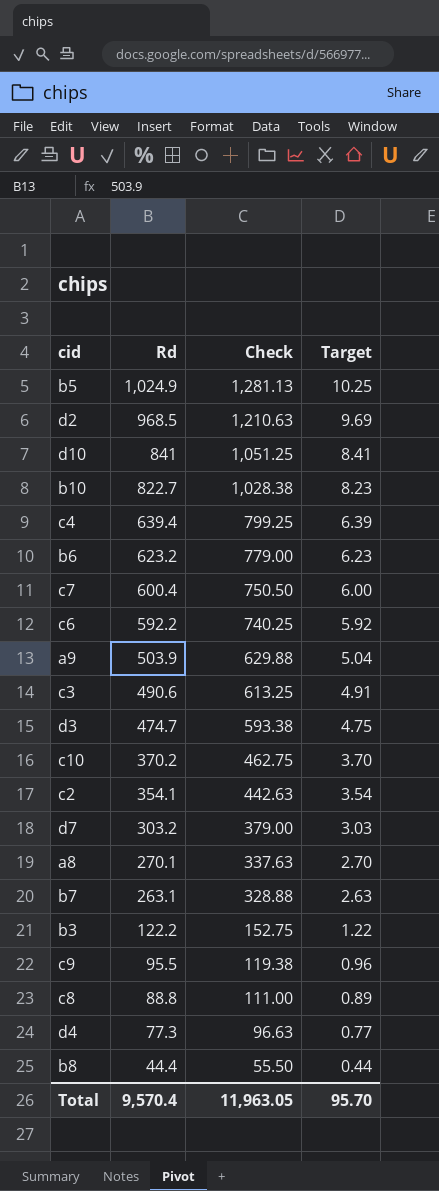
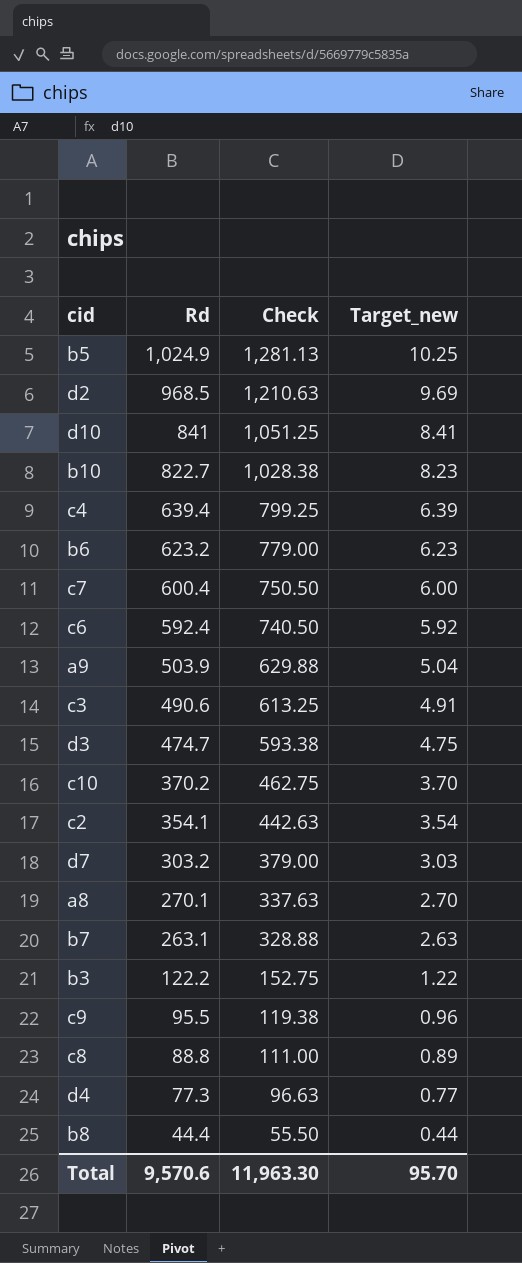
column name: Target -> Target_new
c6 | Rd: 592.2 -> 592.4
c6 | Check: 740.25 -> 740.50
Total | Rd: 9,570.4 -> 9,570.6
Total | Check: 11,963.05 -> 11,963.30

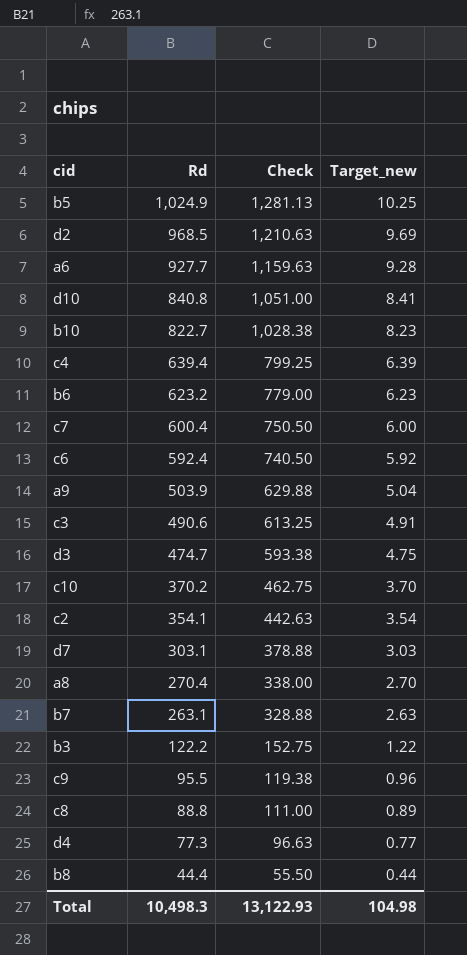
row a6: none -> 927.7 | 1,159.63 | 9.28
d10 | Rd: 841 -> 840.8
d10 | Check: 1,051.25 -> 1,051.00
d7 | Rd: 303.2 -> 303.1
d7 | Check: 379.00 -> 378.88
a8 | Rd: 270.1 -> 270.4
a8 | Check: 337.63 -> 338.00
Total | Rd: 9,570.6 -> 10,498.3
Total | Check: 11,963.30 -> 13,122.93
Total | Target_new: 95.70 -> 104.98

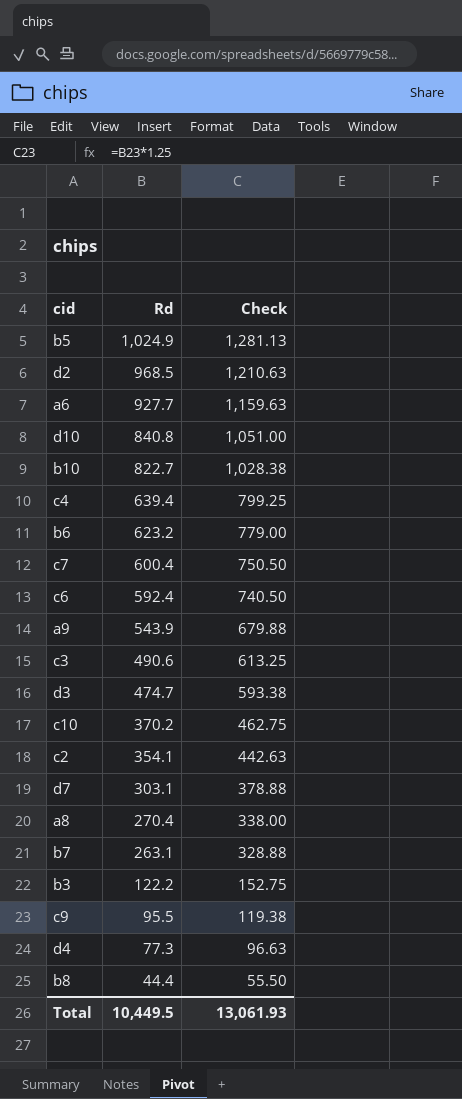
column Target_new | formula: [Rd] * 0.01 -> none
row c8: 88.8 | 111.00 | 0.89 -> none
a9 | Rd: 503.9 -> 543.9
a9 | Check: 629.88 -> 679.88
Total | Rd: 10,498.3 -> 10,449.5
Total | Check: 13,122.93 -> 13,061.93

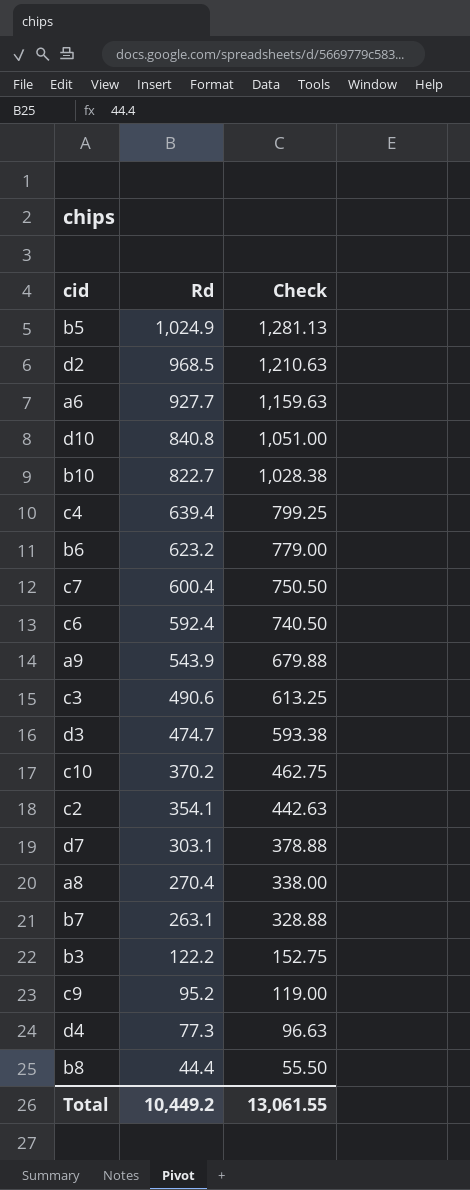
c9 | Rd: 95.5 -> 95.2
c9 | Check: 119.38 -> 119.00
Total | Rd: 10,449.5 -> 10,449.2
Total | Check: 13,061.93 -> 13,061.55

